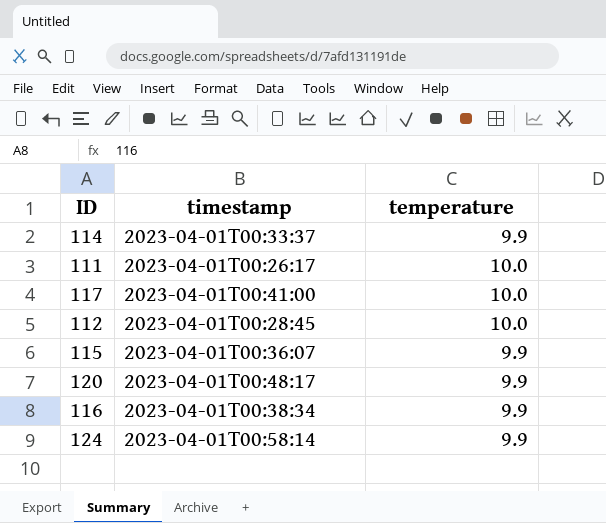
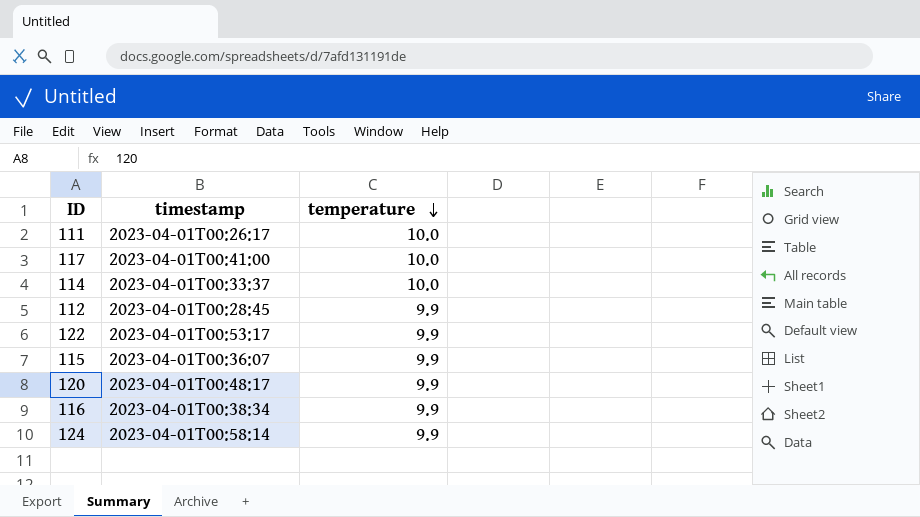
row order: none -> temperature descending
114 | temperature: 9.9 -> 10.0
112 | temperature: 10.0 -> 9.9
row 122: none -> 2023-04-01T00:53:17 | 9.9

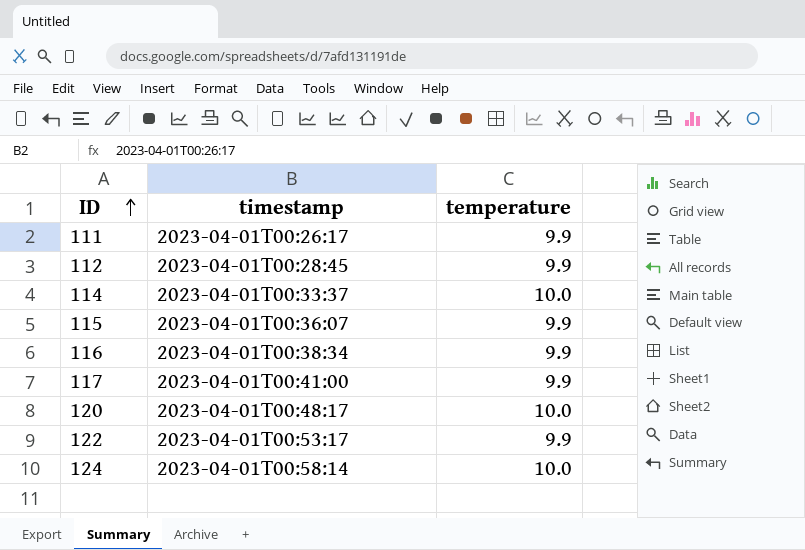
row order: temperature descending -> ID ascending
111 | temperature: 10.0 -> 9.9
117 | temperature: 10.0 -> 9.9
120 | temperature: 9.9 -> 10.0
124 | temperature: 9.9 -> 10.0

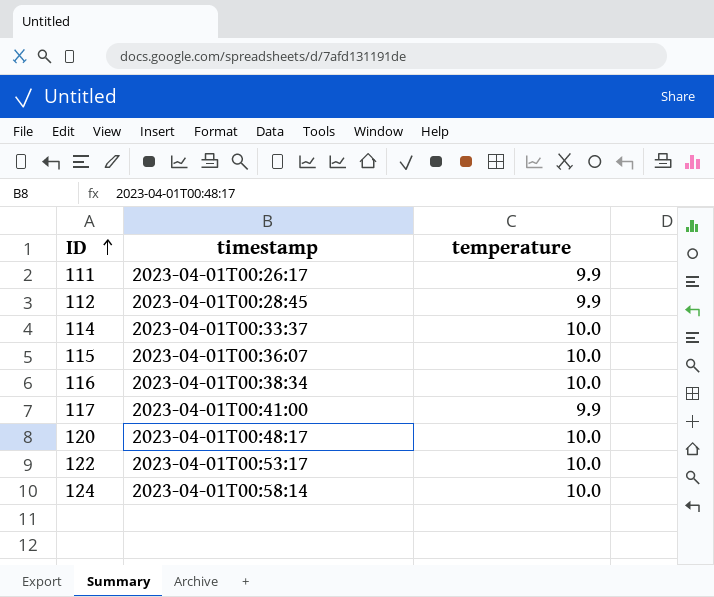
115 | temperature: 9.9 -> 10.0
116 | temperature: 9.9 -> 10.0
122 | temperature: 9.9 -> 10.0

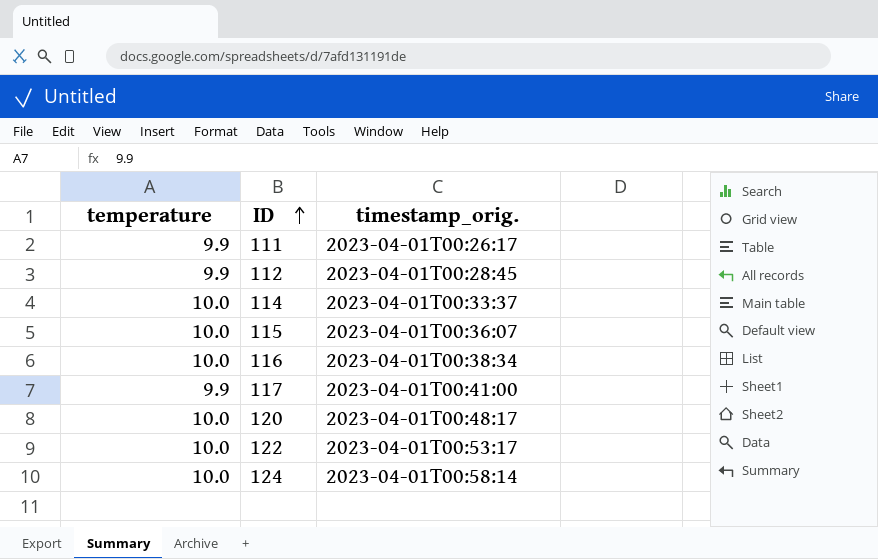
column temperature | position: 3 -> 1
column name: timestamp -> timestamp_orig.

